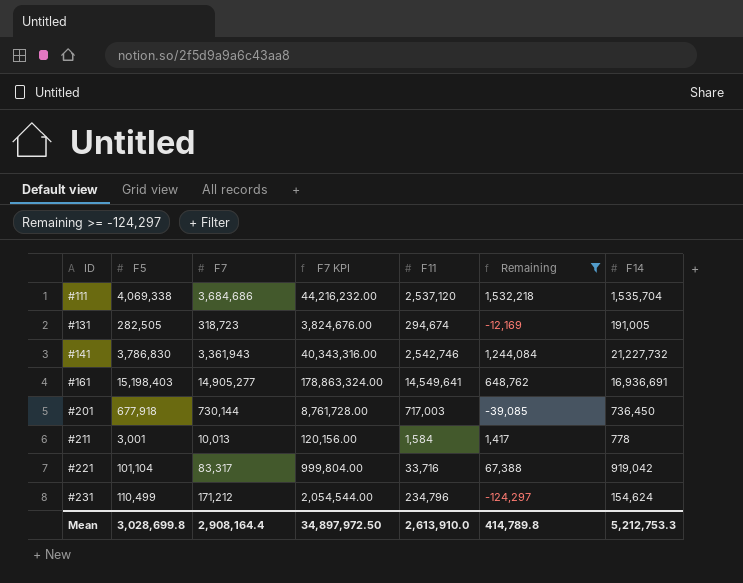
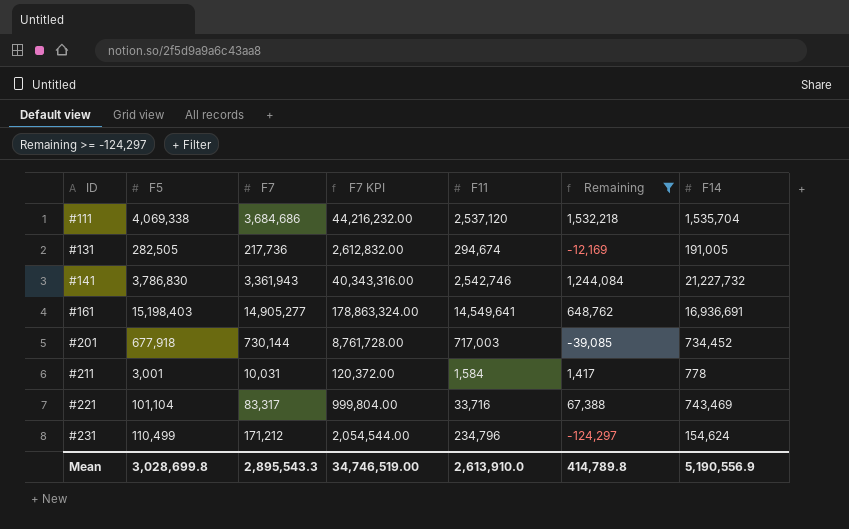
#131 | F7: 318,723 -> 217,736
#131 | F7 KPI: 3,824,676.00 -> 2,612,832.00
#201 | F14: 736,450 -> 734,452
#211 | F7: 10,013 -> 10,031
#211 | F7 KPI: 120,156.00 -> 120,372.00
#221 | F14: 919,042 -> 743,469
Mean | F7: 2,908,164.4 -> 2,895,543.3
Mean | F7 KPI: 34,897,972.50 -> 34,746,519.00
Mean | F14: 5,212,753.3 -> 5,190,556.9

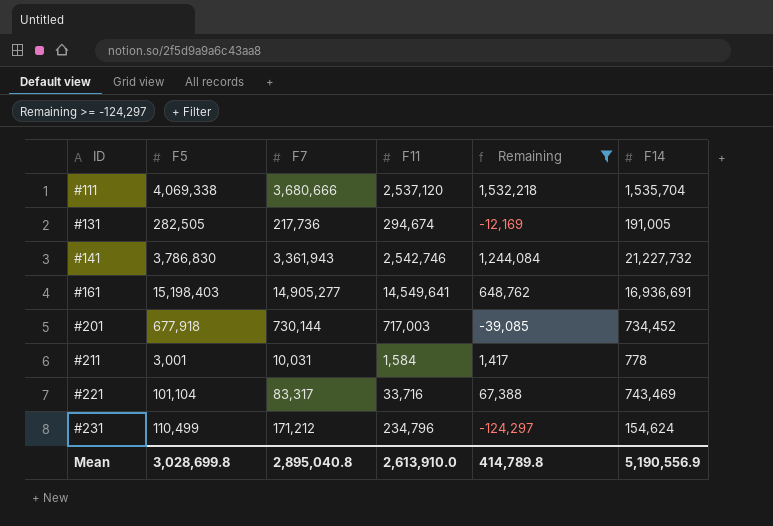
column F7 KPI | formula: [F7] * 12 -> none
#111 | F7: 3,684,686 -> 3,680,666
Mean | F7: 2,895,543.3 -> 2,895,040.8

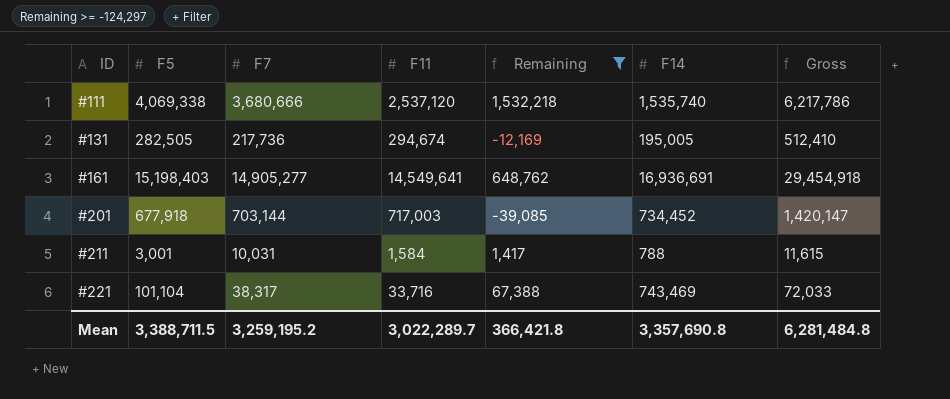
column Gross | formula: none -> [F7] + [F11]
row #141: 3,786,830 | 3,361,943 | 2,542,746 | 1,244,084 | 21,227,732 -> none
row #231: 110,499 | 171,212 | 234,796 | -124,297 | 154,624 -> none
#111 | F14: 1,535,704 -> 1,535,740
#131 | F14: 191,005 -> 195,005
#201 | F7: 730,144 -> 703,144
#211 | F14: 778 -> 788
#221 | F7: 83,317 -> 38,317
Mean | F5: 3,028,699.8 -> 3,388,711.5
Mean | F7: 2,895,040.8 -> 3,259,195.2
Mean | F11: 2,613,910.0 -> 3,022,289.7
Mean | Remaining: 414,789.8 -> 366,421.8
Mean | F14: 5,190,556.9 -> 3,357,690.8

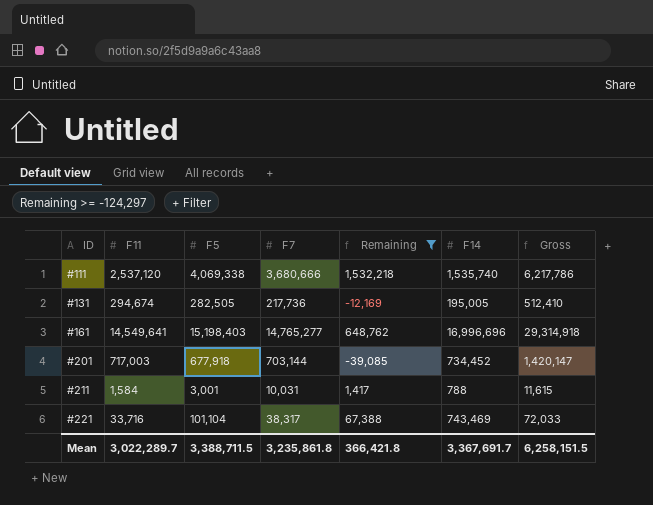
column F11 | position: 4 -> 2
#161 | F7: 14,905,277 -> 14,765,277
#161 | F14: 16,936,691 -> 16,996,696
#161 | Gross: 29,454,918 -> 29,314,918
Mean | F7: 3,259,195.2 -> 3,235,861.8
Mean | F14: 3,357,690.8 -> 3,367,691.7
Mean | Gross: 6,281,484.8 -> 6,258,151.5

